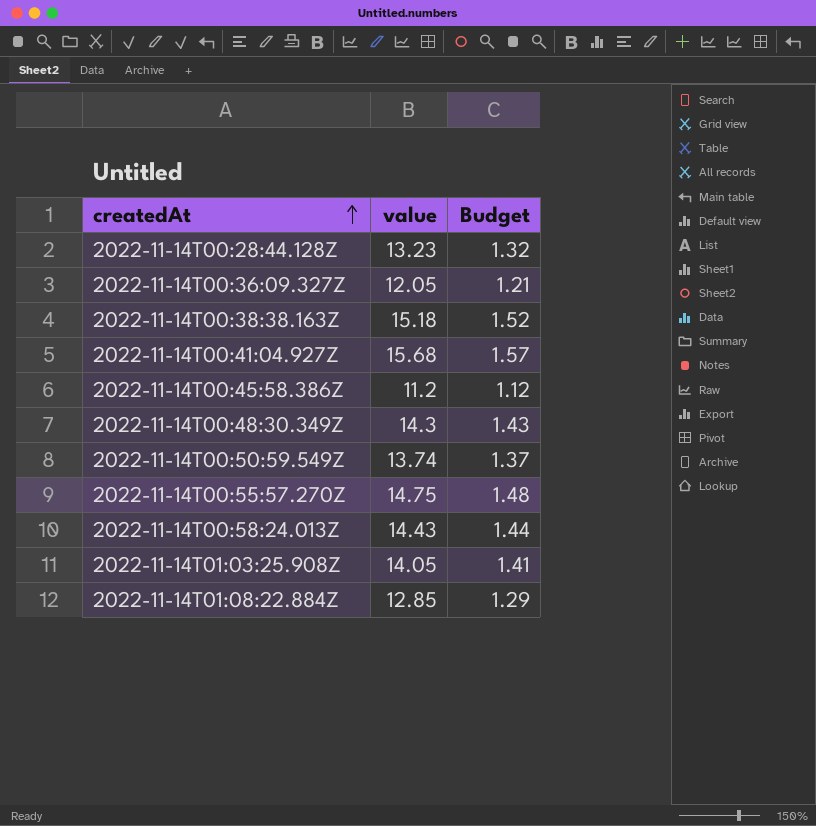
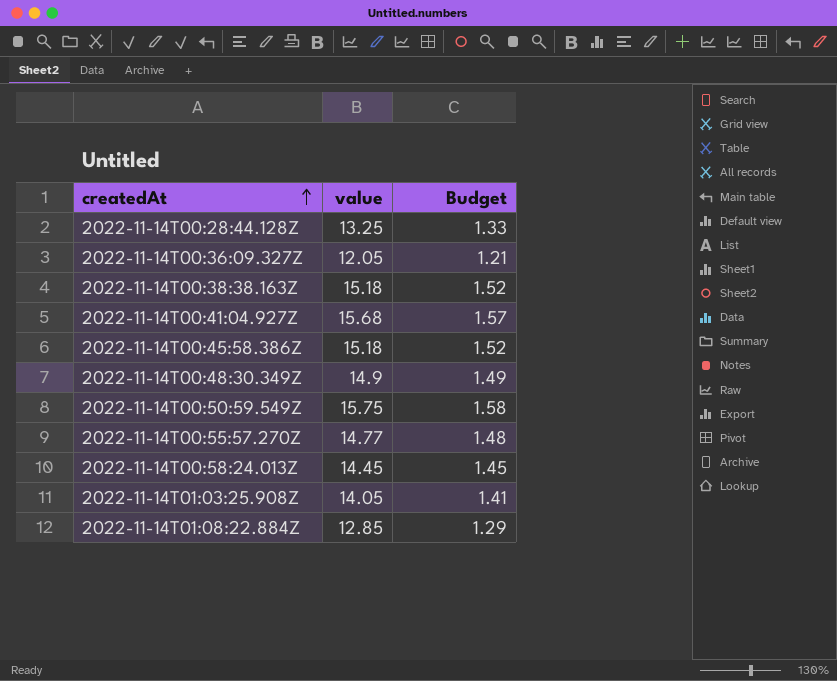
2022-11-14T00:28:44.128Z | value: 13.23 -> 13.25
2022-11-14T00:28:44.128Z | Budget: 1.32 -> 1.33
2022-11-14T00:45:58.386Z | value: 11.2 -> 15.18
2022-11-14T00:45:58.386Z | Budget: 1.12 -> 1.52
2022-11-14T00:48:30.349Z | value: 14.3 -> 14.9
2022-11-14T00:48:30.349Z | Budget: 1.43 -> 1.49
2022-11-14T00:50:59.549Z | value: 13.74 -> 15.75
2022-11-14T00:50:59.549Z | Budget: 1.37 -> 1.58
2022-11-14T00:55:57.270Z | value: 14.75 -> 14.77
2022-11-14T00:58:24.013Z | value: 14.43 -> 14.45
2022-11-14T00:58:24.013Z | Budget: 1.44 -> 1.45

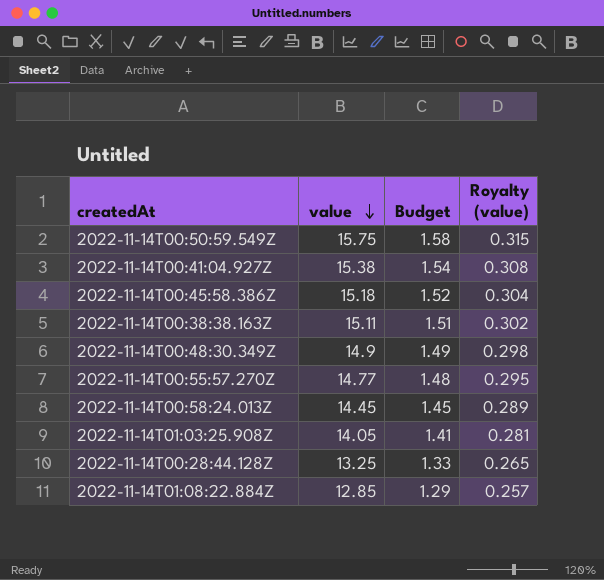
row order: createdAt ascending -> value descending
column Royalty (value) | formula: none -> [value] * 0.02
row 2022-11-14T00:36:09.327Z: 12.05 | 1.21 -> none
2022-11-14T00:41:04.927Z | value: 15.68 -> 15.38
2022-11-14T00:41:04.927Z | Budget: 1.57 -> 1.54
2022-11-14T00:38:38.163Z | value: 15.18 -> 15.11
2022-11-14T00:38:38.163Z | Budget: 1.52 -> 1.51

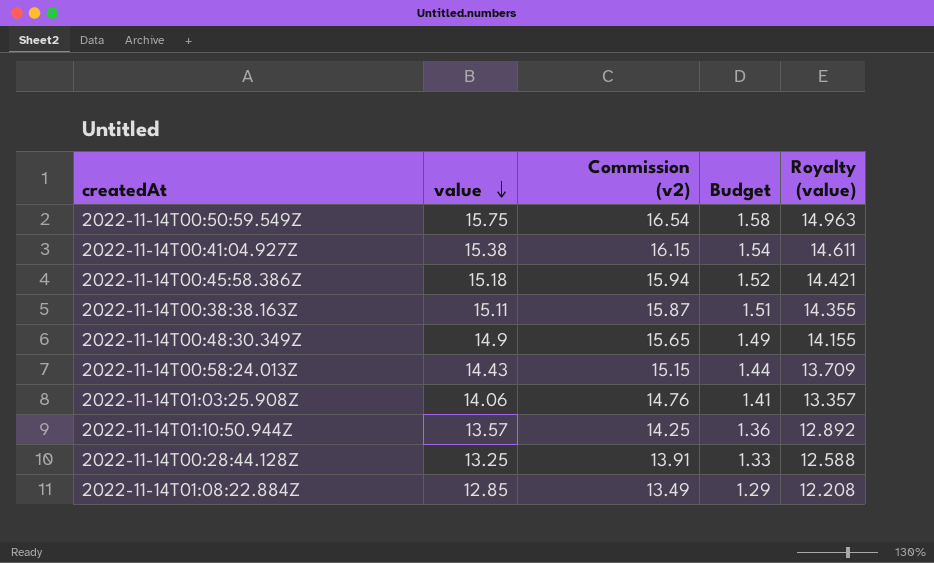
column Commission (v2) | formula: none -> [value] * 1.05
column Royalty (value) | formula: [value] * 0.02 -> [value] * 0.95
row 2022-11-14T00:55:57.270Z: 14.77 | 1.48 | 0.295 -> none
2022-11-14T00:58:24.013Z | value: 14.45 -> 14.43
2022-11-14T00:58:24.013Z | Budget: 1.45 -> 1.44
2022-11-14T01:03:25.908Z | value: 14.05 -> 14.06
row 2022-11-14T01:10:50.944Z: none -> 13.57 | 14.25 | 1.36 | 12.892

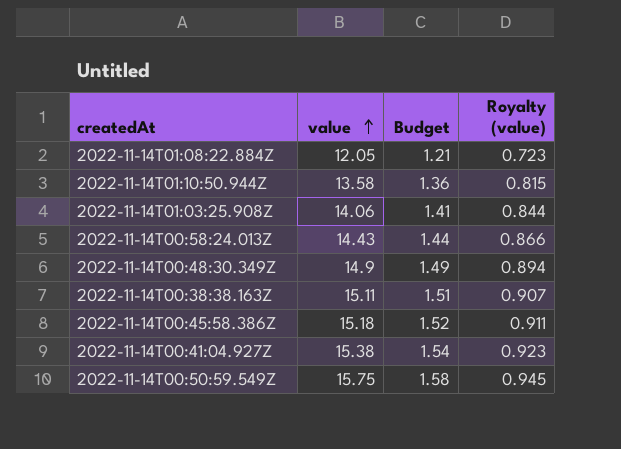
row order: value descending -> value ascending
column Commission (v2) | formula: [value] * 1.05 -> none
column Royalty (value) | formula: [value] * 0.95 -> [value] * 0.06
row 2022-11-14T00:28:44.128Z: 13.25 | 13.91 | 1.33 | 12.588 -> none
2022-11-14T01:08:22.884Z | value: 12.85 -> 12.05
2022-11-14T01:08:22.884Z | Budget: 1.29 -> 1.21
2022-11-14T01:10:50.944Z | value: 13.57 -> 13.58

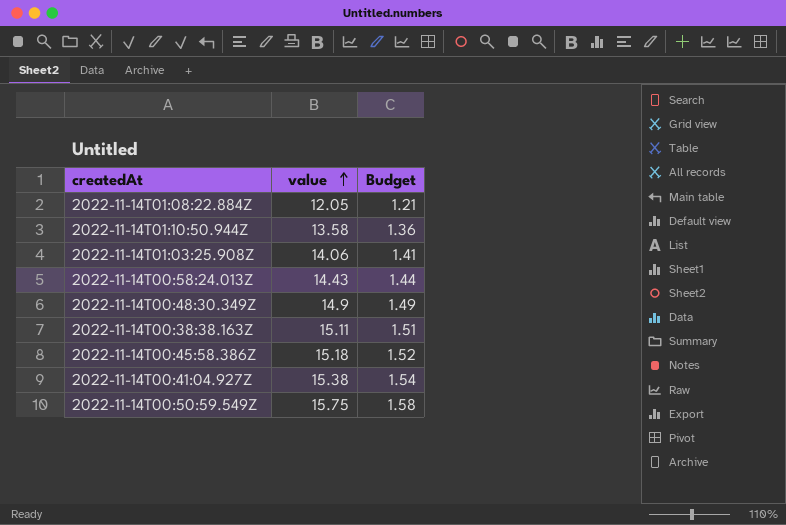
column Royalty (value) | formula: [value] * 0.06 -> none

